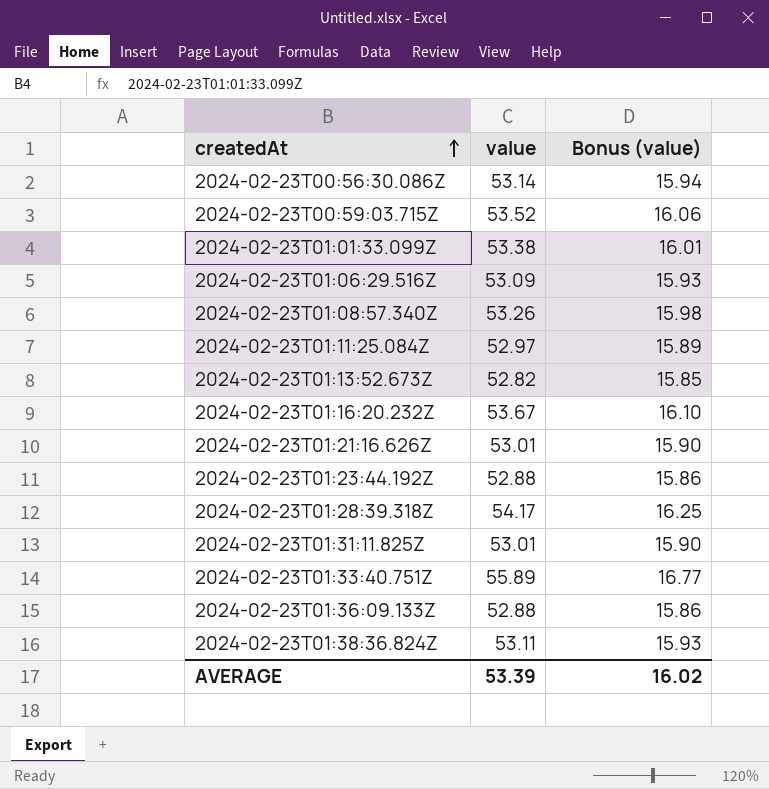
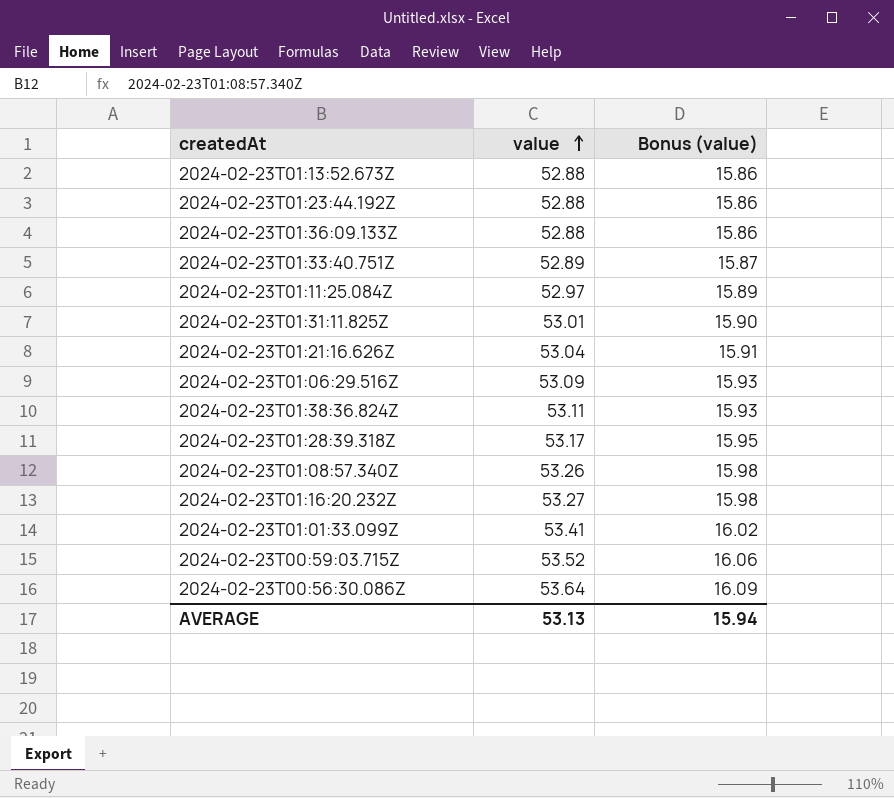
row order: createdAt ascending -> value ascending
2024-02-23T01:13:52.673Z | value: 52.82 -> 52.88
2024-02-23T01:13:52.673Z | Bonus (value): 15.85 -> 15.86
2024-02-23T01:33:40.751Z | value: 55.89 -> 52.89
2024-02-23T01:33:40.751Z | Bonus (value): 16.77 -> 15.87
2024-02-23T01:21:16.626Z | value: 53.01 -> 53.04
2024-02-23T01:21:16.626Z | Bonus (value): 15.90 -> 15.91
2024-02-23T01:28:39.318Z | value: 54.17 -> 53.17
2024-02-23T01:28:39.318Z | Bonus (value): 16.25 -> 15.95
2024-02-23T01:16:20.232Z | value: 53.67 -> 53.27
2024-02-23T01:16:20.232Z | Bonus (value): 16.10 -> 15.98
2024-02-23T01:01:33.099Z | value: 53.38 -> 53.41
2024-02-23T01:01:33.099Z | Bonus (value): 16.01 -> 16.02
2024-02-23T00:56:30.086Z | value: 53.14 -> 53.64
2024-02-23T00:56:30.086Z | Bonus (value): 15.94 -> 16.09
AVERAGE | value: 53.39 -> 53.13
AVERAGE | Bonus (value): 16.02 -> 15.94

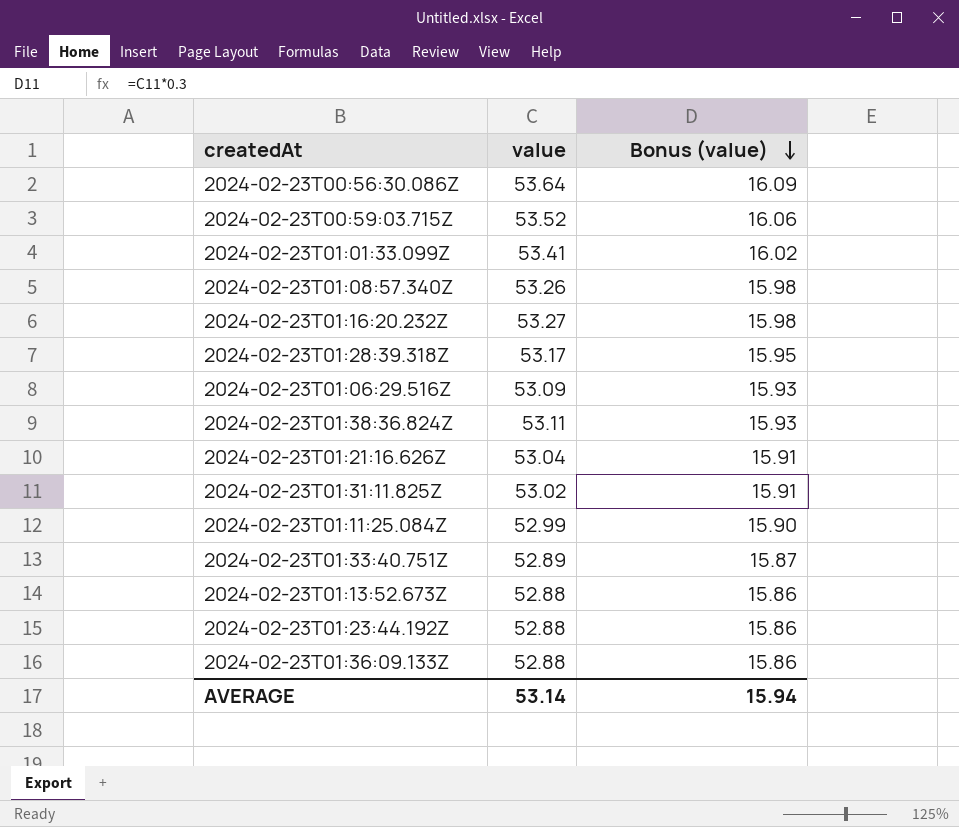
row order: value ascending -> Bonus (value) descending
2024-02-23T01:31:11.825Z | value: 53.01 -> 53.02
2024-02-23T01:31:11.825Z | Bonus (value): 15.90 -> 15.91
2024-02-23T01:11:25.084Z | value: 52.97 -> 52.99
2024-02-23T01:11:25.084Z | Bonus (value): 15.89 -> 15.90
AVERAGE | value: 53.13 -> 53.14

